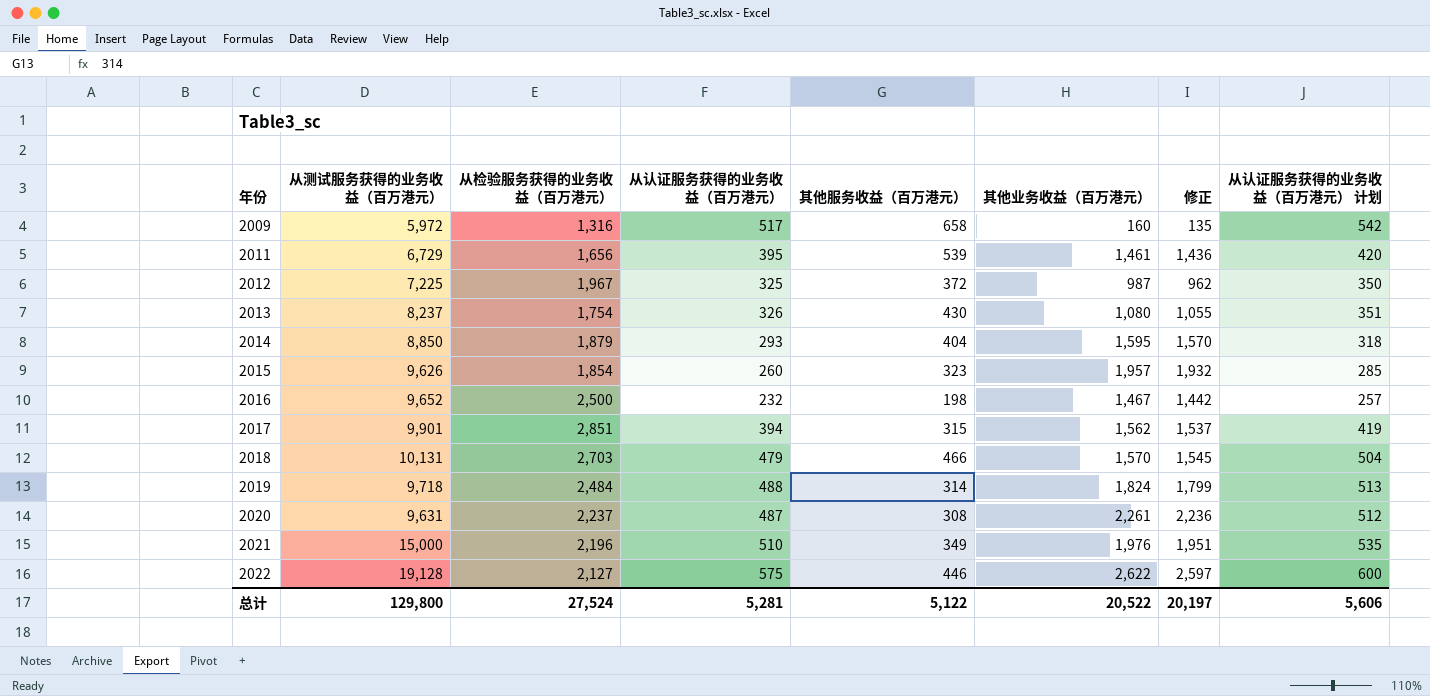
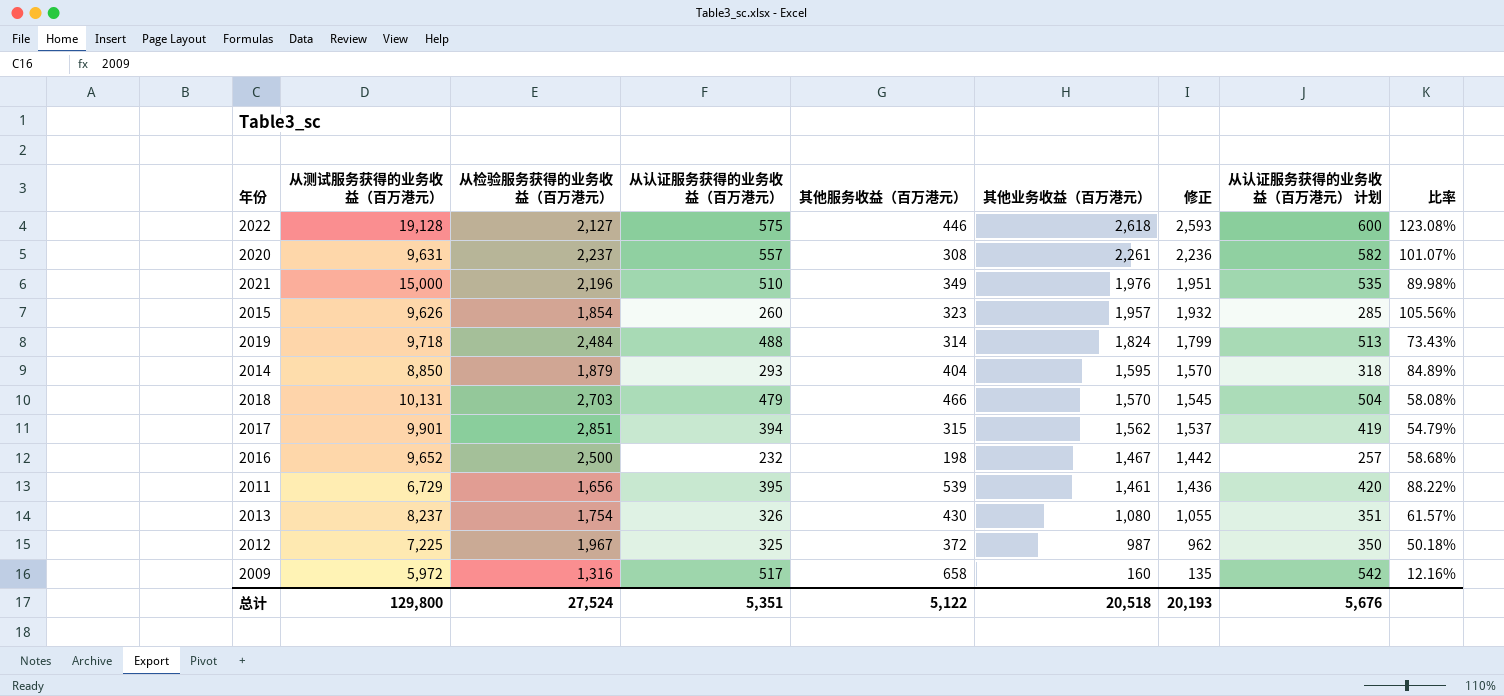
row order: 年份 ascending -> 其他业务收益（百万港元） descending
column 比率 | formula: none -> [其他业务收益（百万港元）] / [从检验服务获得的业务收益（百万港元）]
2022 | 其他业务收益（百万港元）: 2,622 -> 2,618
2022 | 修正: 2,597 -> 2,593
2020 | 从认证服务获得的业务收益（百万港元）: 487 -> 557
2020 | 从认证服务获得的业务收益（百万港元） 计划: 512 -> 582
总计 | 从认证服务获得的业务收益（百万港元）: 5,281 -> 5,351
总计 | 其他业务收益（百万港元）: 20,522 -> 20,518
总计 | 修正: 20,197 -> 20,193
总计 | 从认证服务获得的业务收益（百万港元） 计划: 5,606 -> 5,676

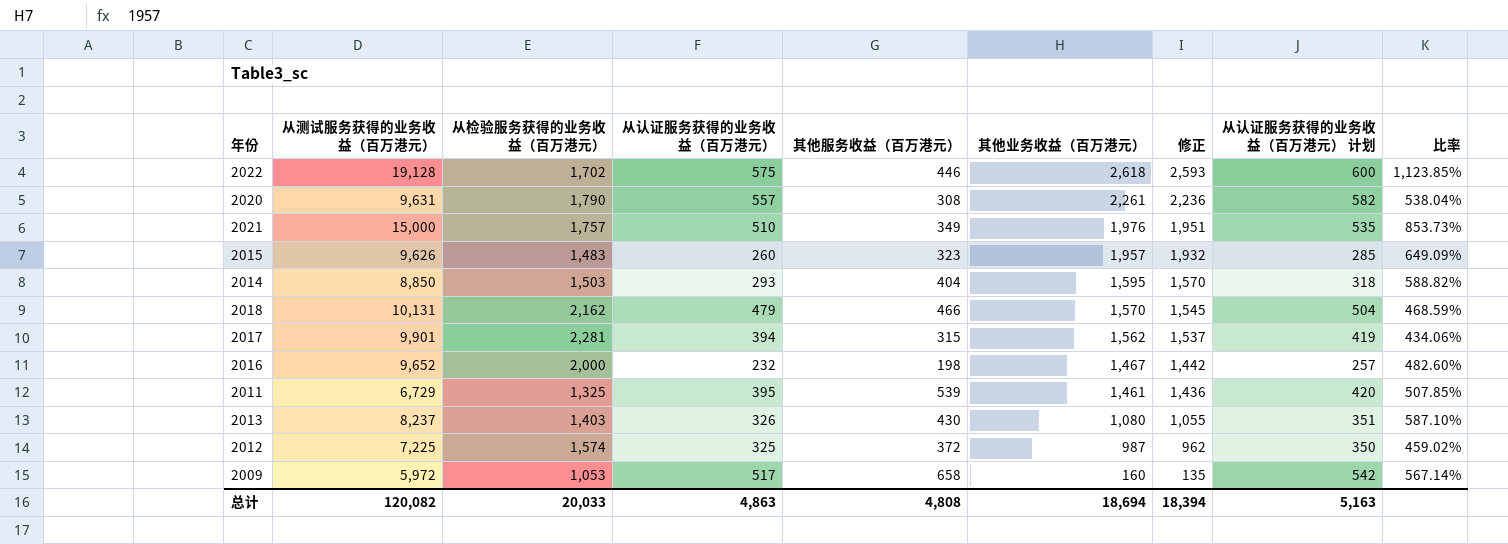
column 比率 | formula: [其他业务收益（百万港元）] / [从检验服务获得的业务收益（百万港元）] -> [从测试服务获得的业务收益（百万港元）] / [从检验服务获得的业务收益（百万港元）]
row 2019: 9,718 | 2,484 | 488 | 314 | 1,824 | 1,799 | 513 | 73.43% -> none
2022 | 从检验服务获得的业务收益（百万港元）: 2,127 -> 1,702
2020 | 从检验服务获得的业务收益（百万港元）: 2,237 -> 1,790
2021 | 从检验服务获得的业务收益（百万港元）: 2,196 -> 1,757
2015 | 从检验服务获得的业务收益（百万港元）: 1,854 -> 1,483
2014 | 从检验服务获得的业务收益（百万港元）: 1,879 -> 1,503
2018 | 从检验服务获得的业务收益（百万港元）: 2,703 -> 2,162
2017 | 从检验服务获得的业务收益（百万港元）: 2,851 -> 2,281
2016 | 从检验服务获得的业务收益（百万港元）: 2,500 -> 2,000
2011 | 从检验服务获得的业务收益（百万港元）: 1,656 -> 1,325
2013 | 从检验服务获得的业务收益（百万港元）: 1,754 -> 1,403
2012 | 从检验服务获得的业务收益（百万港元）: 1,967 -> 1,574
2009 | 从检验服务获得的业务收益（百万港元）: 1,316 -> 1,053
总计 | 从测试服务获得的业务收益（百万港元）: 129,800 -> 120,082
总计 | 从检验服务获得的业务收益（百万港元）: 27,524 -> 20,033
总计 | 从认证服务获得的业务收益（百万港元）: 5,351 -> 4,863
总计 | 其他服务收益（百万港元）: 5,122 -> 4,808
总计 | 其他业务收益（百万港元）: 20,518 -> 18,694
总计 | 修正: 20,193 -> 18,394
总计 | 从认证服务获得的业务收益（百万港元） 计划: 5,676 -> 5,163

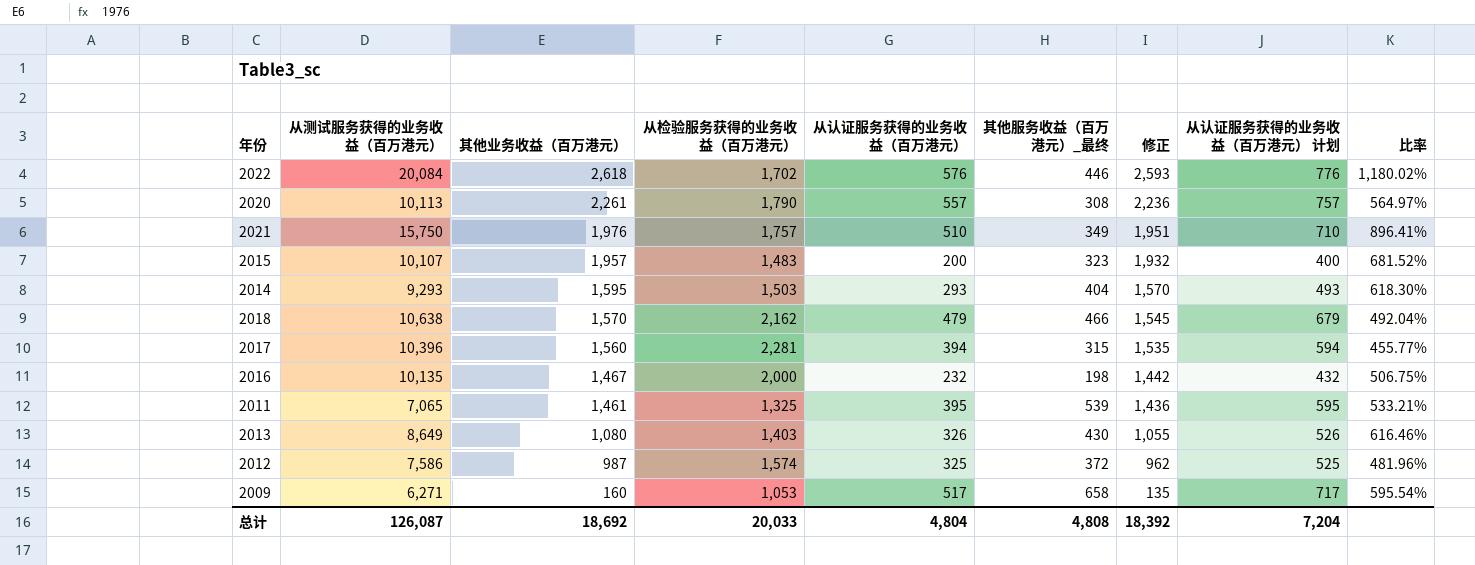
column 其他业务收益（百万港元） | position: 6 -> 3
column name: 其他服务收益（百万港元） -> 其他服务收益（百万港元）_最终
column 从认证服务获得的业务收益（百万港元） 计划 | formula: [从认证服务获得的业务收益（百万港元）] + 25 -> [从认证服务获得的业务收益（百万港元）] + 200
2022 | 从测试服务获得的业务收益（百万港元）: 19,128 -> 20,084
2022 | 从认证服务获得的业务收益（百万港元）: 575 -> 576
2022 | 比率: 1,123.85% -> 1,180.02%
2020 | 从测试服务获得的业务收益（百万港元）: 9,631 -> 10,113
2020 | 比率: 538.04% -> 564.97%
2021 | 从测试服务获得的业务收益（百万港元）: 15,000 -> 15,750
2021 | 比率: 853.73% -> 896.41%
2015 | 从测试服务获得的业务收益（百万港元）: 9,626 -> 10,107
2015 | 从认证服务获得的业务收益（百万港元）: 260 -> 200
2015 | 比率: 649.09% -> 681.52%
2014 | 从测试服务获得的业务收益（百万港元）: 8,850 -> 9,293
2014 | 比率: 588.82% -> 618.30%
2018 | 从测试服务获得的业务收益（百万港元）: 10,131 -> 10,638
2018 | 比率: 468.59% -> 492.04%
2017 | 从测试服务获得的业务收益（百万港元）: 9,901 -> 10,396
2017 | 其他业务收益（百万港元）: 1,562 -> 1,560
2017 | 修正: 1,537 -> 1,535
2017 | 比率: 434.06% -> 455.77%
2016 | 从测试服务获得的业务收益（百万港元）: 9,652 -> 10,135
2016 | 比率: 482.60% -> 506.75%
2011 | 从测试服务获得的业务收益（百万港元）: 6,729 -> 7,065
2011 | 比率: 507.85% -> 533.21%
2013 | 从测试服务获得的业务收益（百万港元）: 8,237 -> 8,649
2013 | 比率: 587.10% -> 616.46%
2012 | 从测试服务获得的业务收益（百万港元）: 7,225 -> 7,586
2012 | 比率: 459.02% -> 481.96%
2009 | 从测试服务获得的业务收益（百万港元）: 5,972 -> 6,271
2009 | 比率: 567.14% -> 595.54%
总计 | 从测试服务获得的业务收益（百万港元）: 120,082 -> 126,087
总计 | 其他业务收益（百万港元）: 18,694 -> 18,692
总计 | 从认证服务获得的业务收益（百万港元）: 4,863 -> 4,804
总计 | 修正: 18,394 -> 18,392
总计 | 从认证服务获得的业务收益（百万港元） 计划: 5,163 -> 7,204

